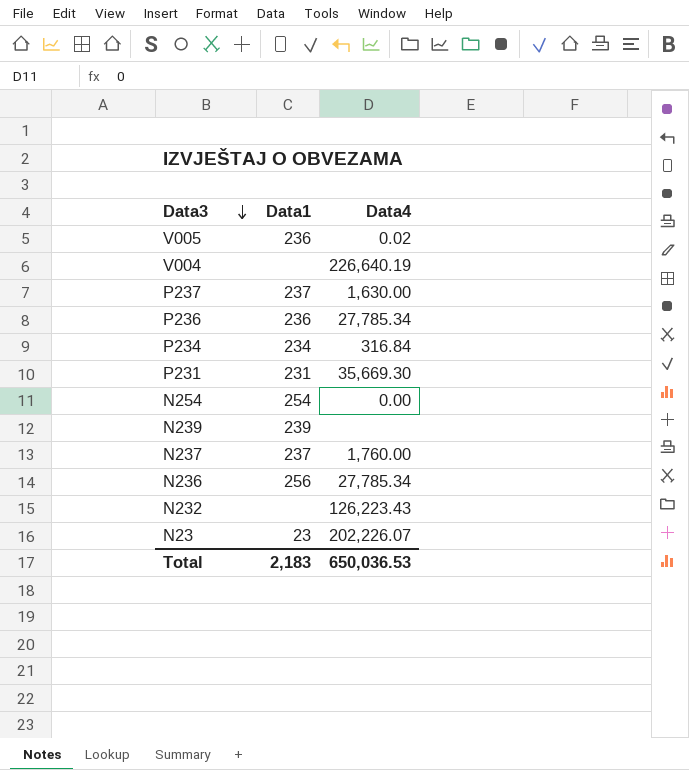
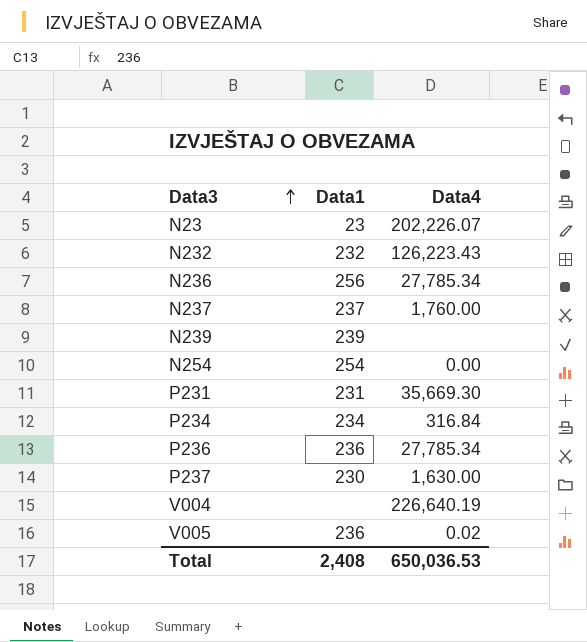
row order: Data3 descending -> Data3 ascending
N232 | Data1: none -> 232
P237 | Data1: 237 -> 230
Total | Data1: 2,183 -> 2,408

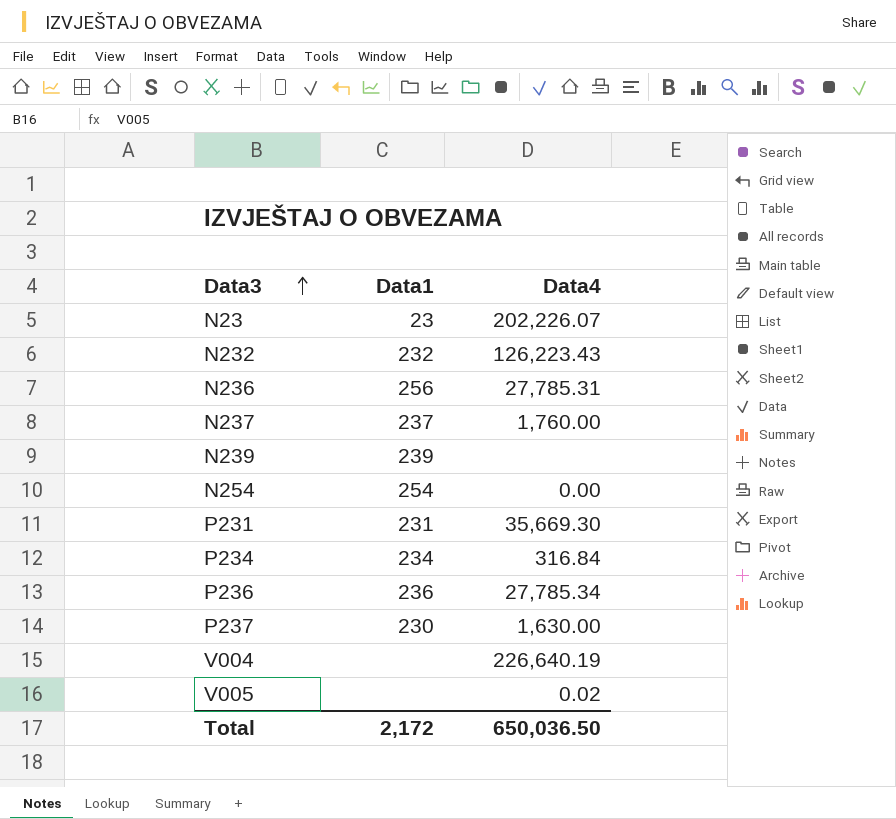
N236 | Data4: 27,785.34 -> 27,785.31
V005 | Data1: 236 -> none
Total | Data1: 2,408 -> 2,172
Total | Data4: 650,036.53 -> 650,036.50

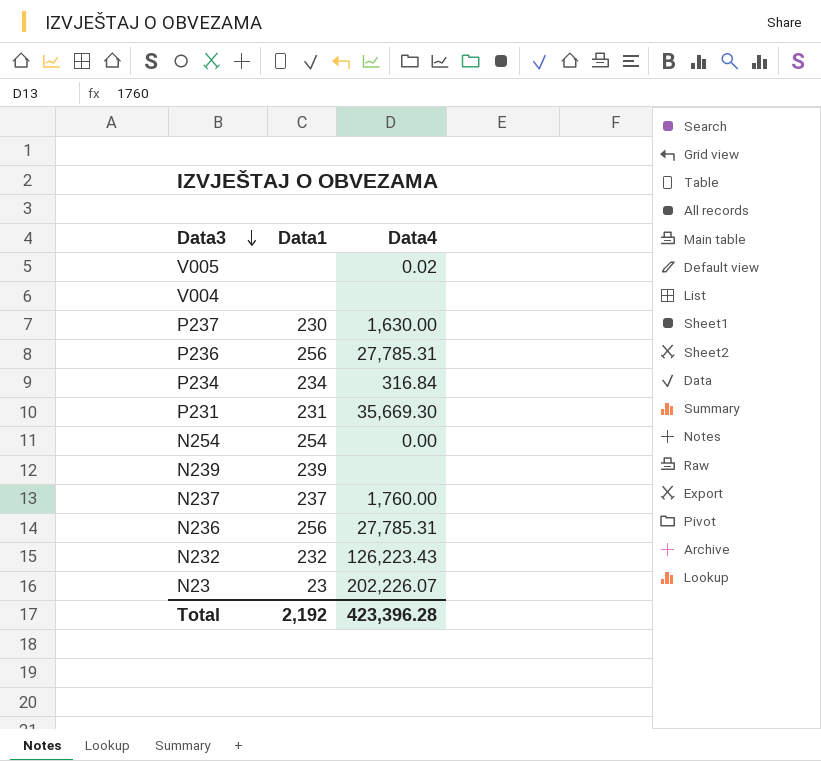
row order: Data3 ascending -> Data3 descending
V004 | Data4: 226,640.19 -> none
P236 | Data1: 236 -> 256
P236 | Data4: 27,785.34 -> 27,785.31
Total | Data1: 2,172 -> 2,192
Total | Data4: 650,036.50 -> 423,396.28

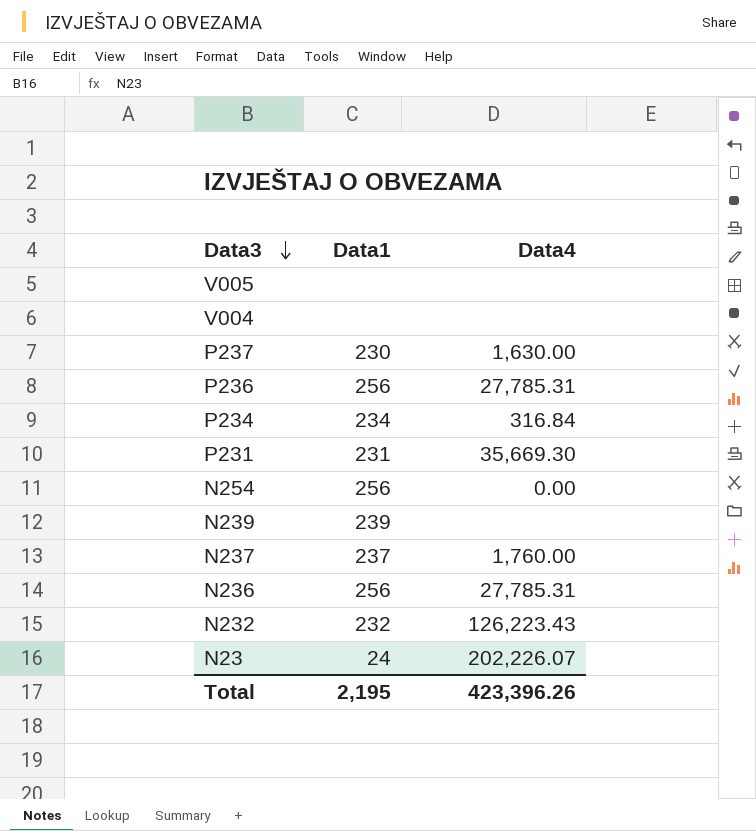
V005 | Data4: 0.02 -> none
N254 | Data1: 254 -> 256
N23 | Data1: 23 -> 24
Total | Data1: 2,192 -> 2,195
Total | Data4: 423,396.28 -> 423,396.26

